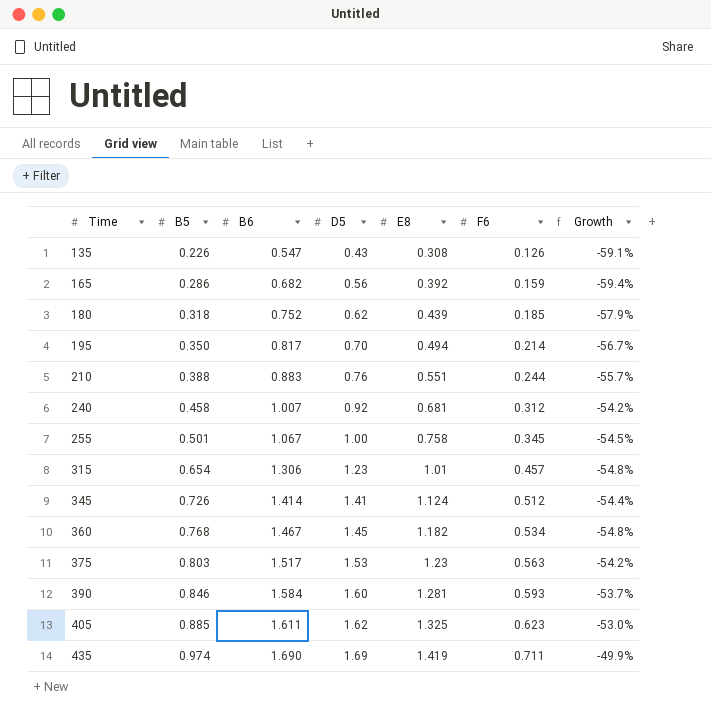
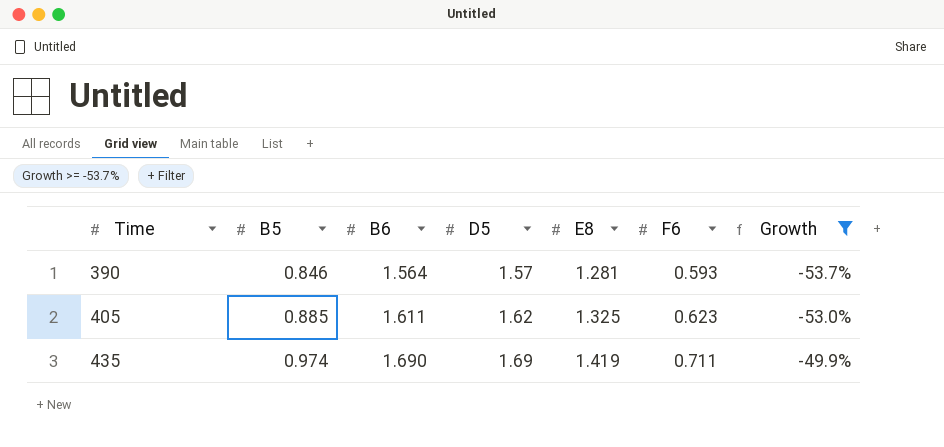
filter: none -> Growth >= -53.7%
390 | B6: 1.584 -> 1.564
390 | D5: 1.60 -> 1.57

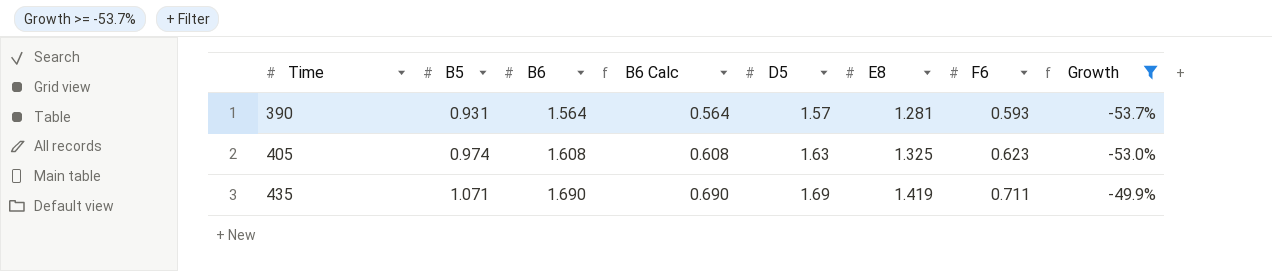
column B6 Calc | formula: none -> [B6] - 1
390 | B5: 0.846 -> 0.931
405 | B5: 0.885 -> 0.974
405 | B6: 1.611 -> 1.608
405 | D5: 1.62 -> 1.63
435 | B5: 0.974 -> 1.071

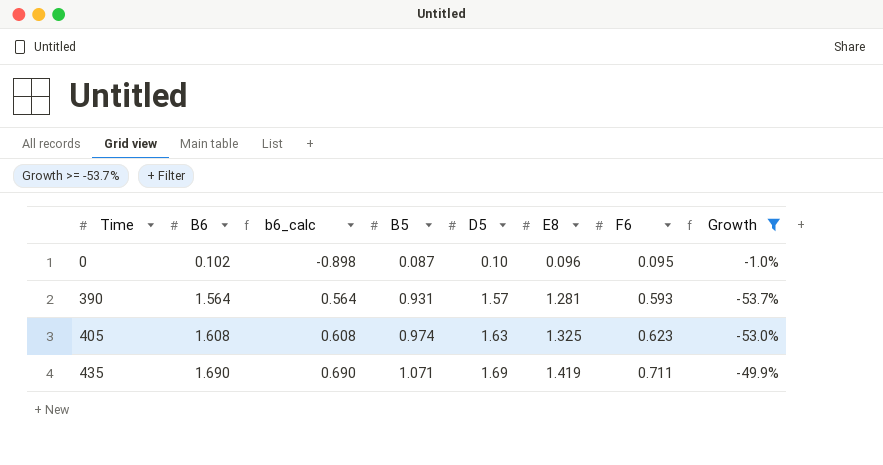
column name: B6 Calc -> b6_calc
column B5 | position: 2 -> 4
row 0: none -> 0.102 | -0.898 | 0.087 | 0.10 | 0.096 | 0.095 | -1.0%

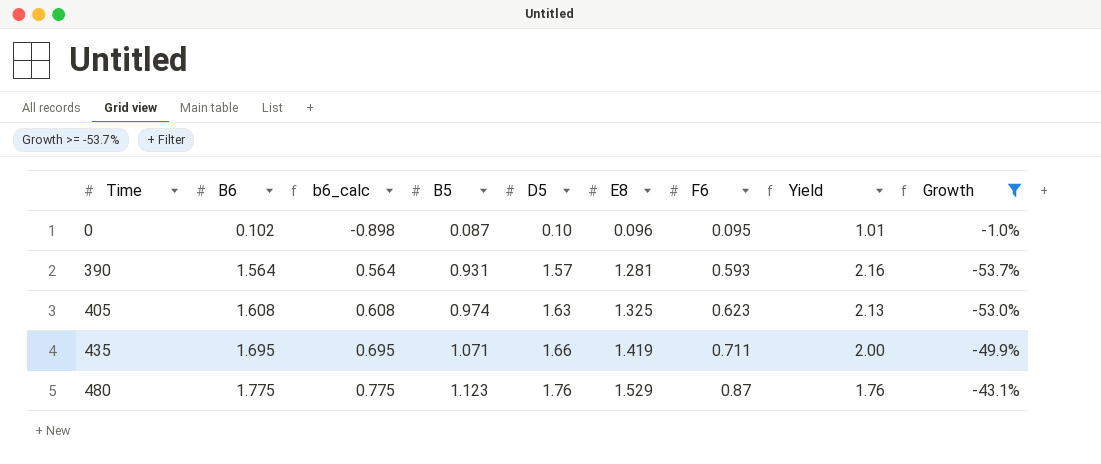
column Yield | formula: none -> [E8] / [F6]
435 | B6: 1.690 -> 1.695
435 | b6_calc: 0.690 -> 0.695
435 | D5: 1.69 -> 1.66
row 480: none -> 1.775 | 0.775 | 1.123 | 1.76 | 1.529 | 0.87 | 1.76 | -43.1%

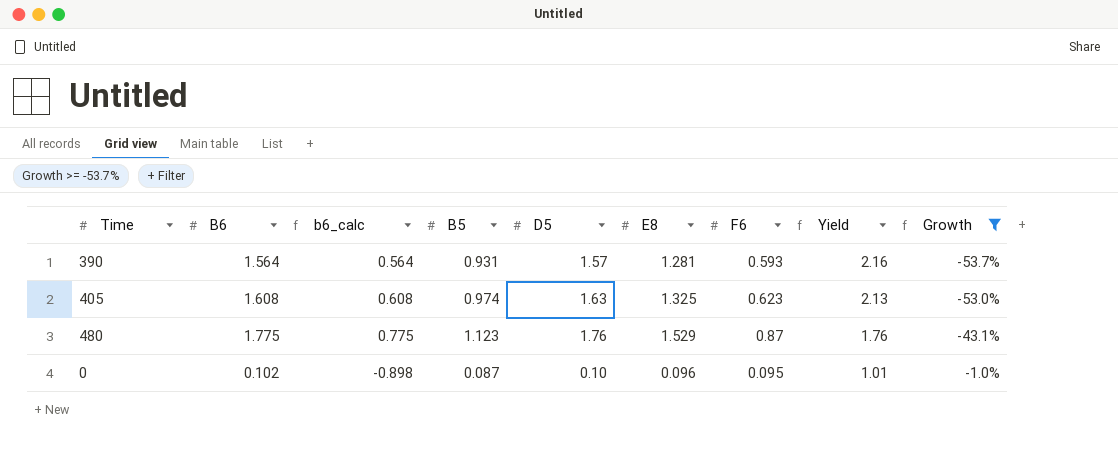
row order: Time ascending -> Yield descending
row 435: 1.695 | 0.695 | 1.071 | 1.66 | 1.419 | 0.711 | 2.00 | -49.9% -> none

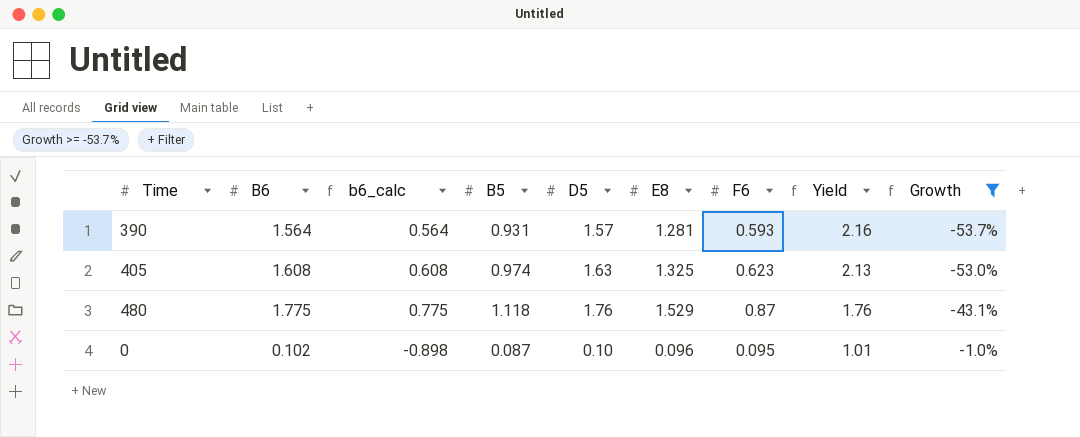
480 | B5: 1.123 -> 1.118

